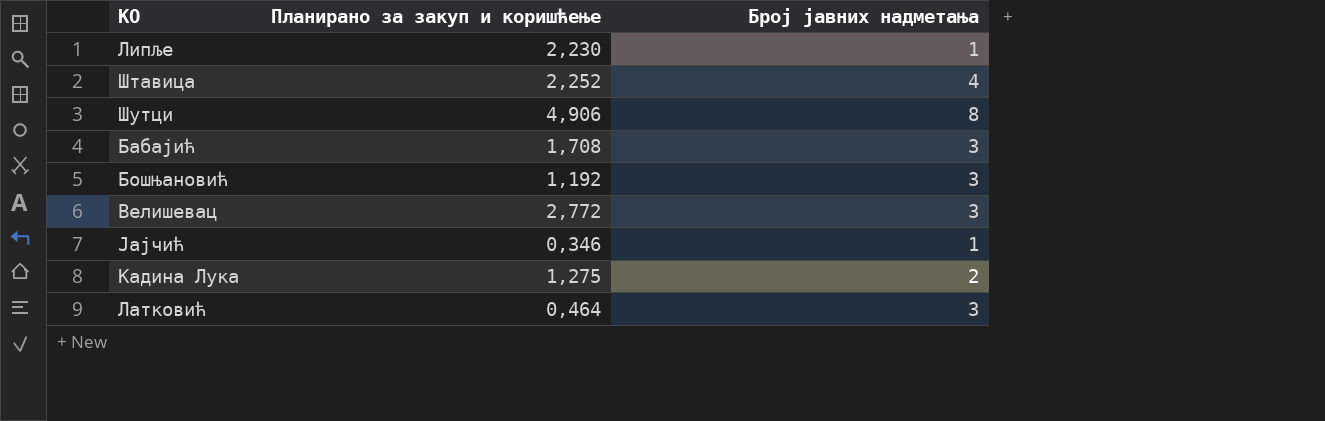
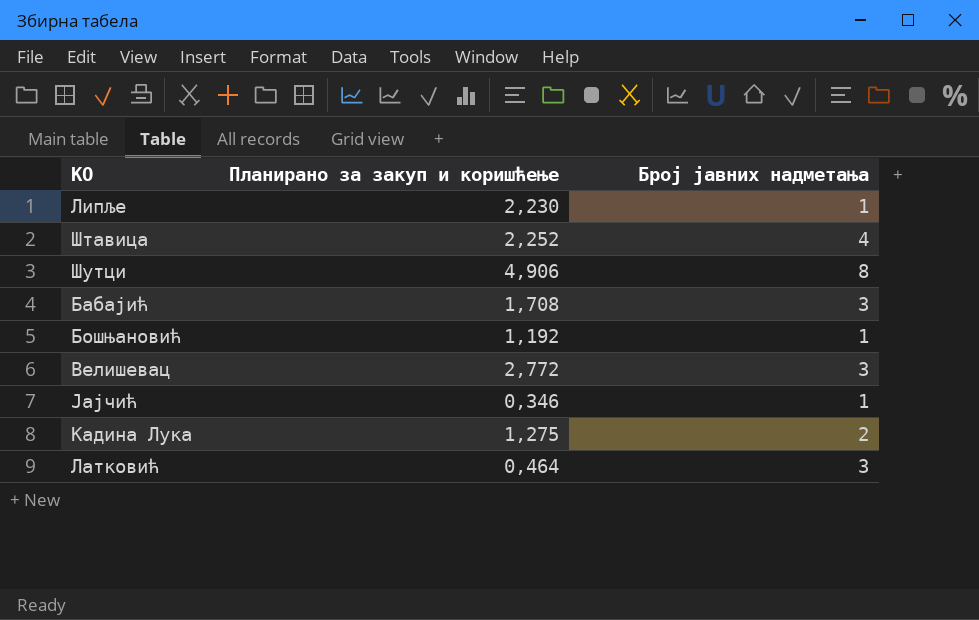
Бошњановић | Број јавних надметања: 3 -> 1

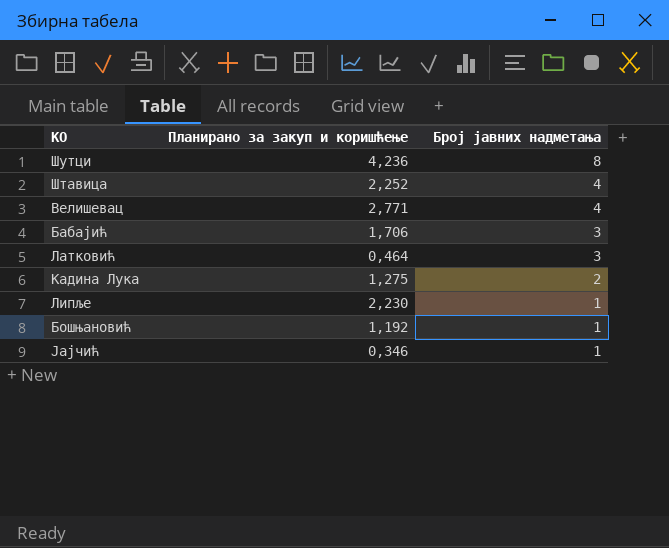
row order: none -> Број јавних надметања descending
Шутци | Планирано за закуп и коришћење: 4,906 -> 4,236
Велишевац | Планирано за закуп и коришћење: 2,772 -> 2,771
Велишевац | Број јавних надметања: 3 -> 4
Бабајић | Планирано за закуп и коришћење: 1,708 -> 1,706

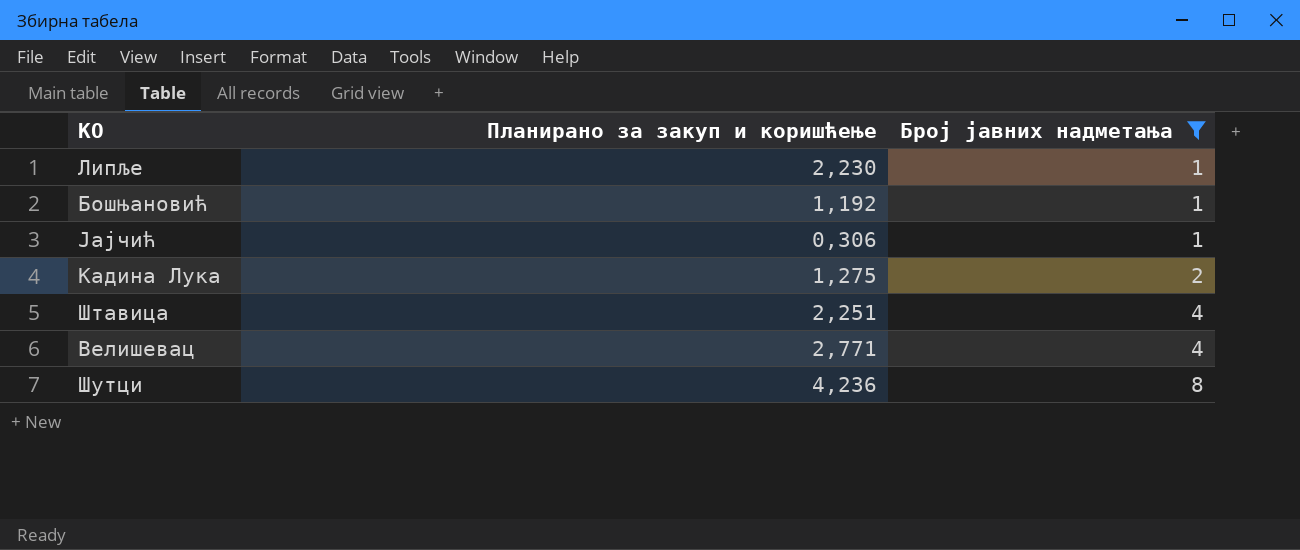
filter: none -> Број јавних надметања != 3
row order: Број јавних надметања descending -> Број јавних надметања ascending
Јајчић | Планирано за закуп и коришћење: 0,346 -> 0,306
Штавица | Планирано за закуп и коришћење: 2,252 -> 2,251

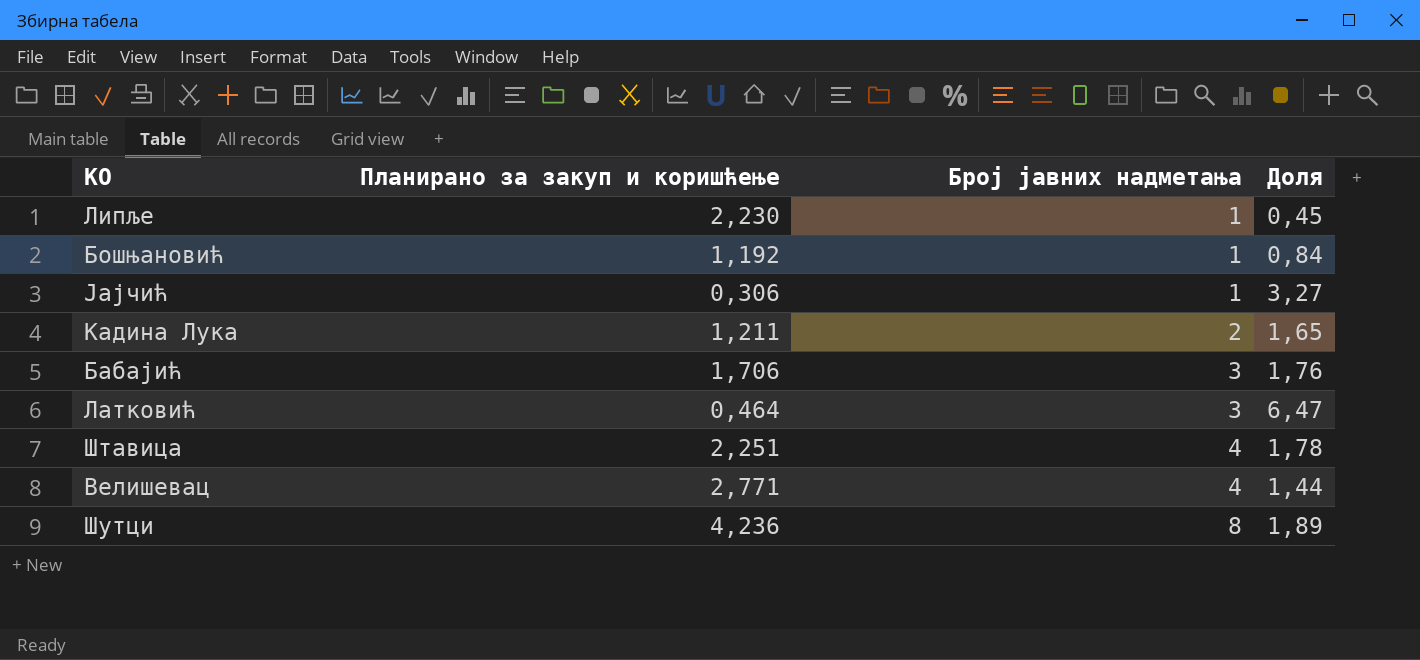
filter: Број јавних надметања != 3 -> none
column Доля | formula: none -> [Број јавних надметања] / [Планирано за закуп и коришћење]
Кадина Лука | Планирано за закуп и коришћење: 1,275 -> 1,211

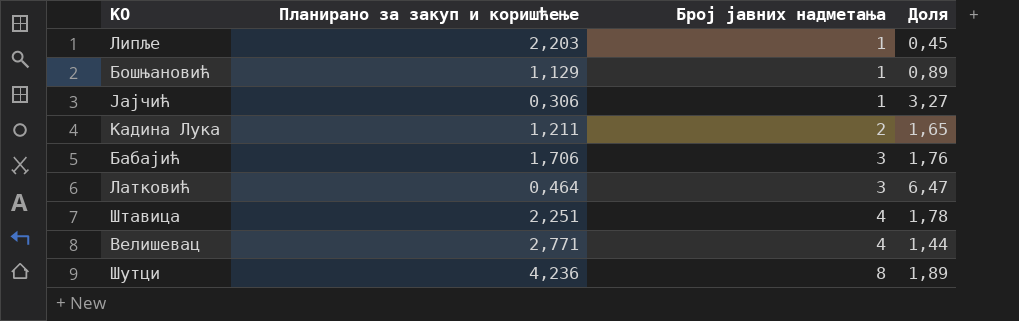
Липље | Планирано за закуп и коришћење: 2,230 -> 2,203
Бошњановић | Планирано за закуп и коришћење: 1,192 -> 1,129
Бошњановић | Доля: 0,84 -> 0,89

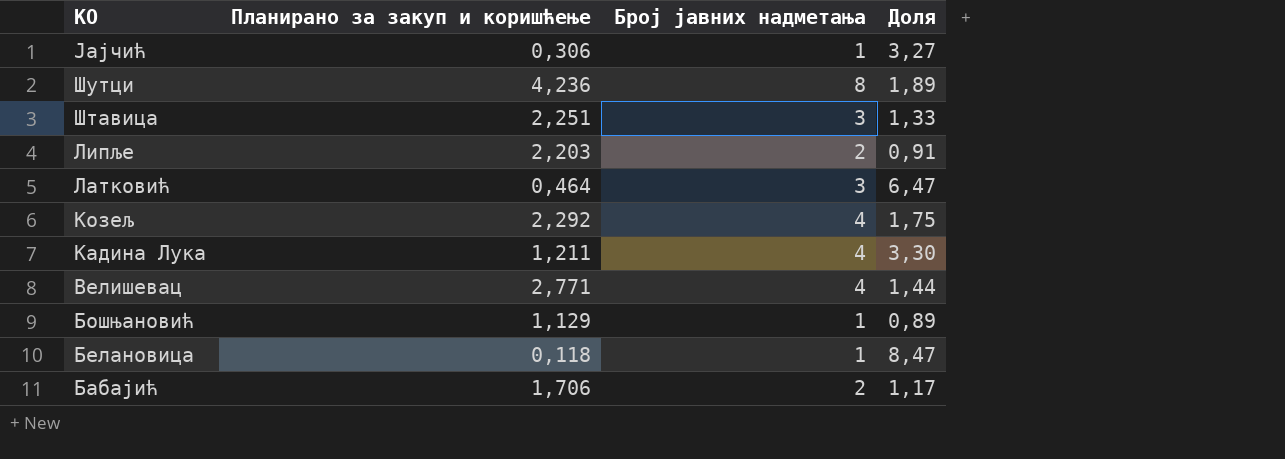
row order: Број јавних надметања ascending -> КО descending
Штавица | Број јавних надметања: 4 -> 3
Штавица | Доля: 1,78 -> 1,33
Липље | Број јавних надметања: 1 -> 2
Липље | Доля: 0,45 -> 0,91
row Козељ: none -> 2,292 | 4 | 1,75
Кадина Лука | Број јавних надметања: 2 -> 4
Кадина Лука | Доля: 1,65 -> 3,30
row Белановица: none -> 0,118 | 1 | 8,47
Бабајић | Број јавних надметања: 3 -> 2
Бабајић | Доля: 1,76 -> 1,17

